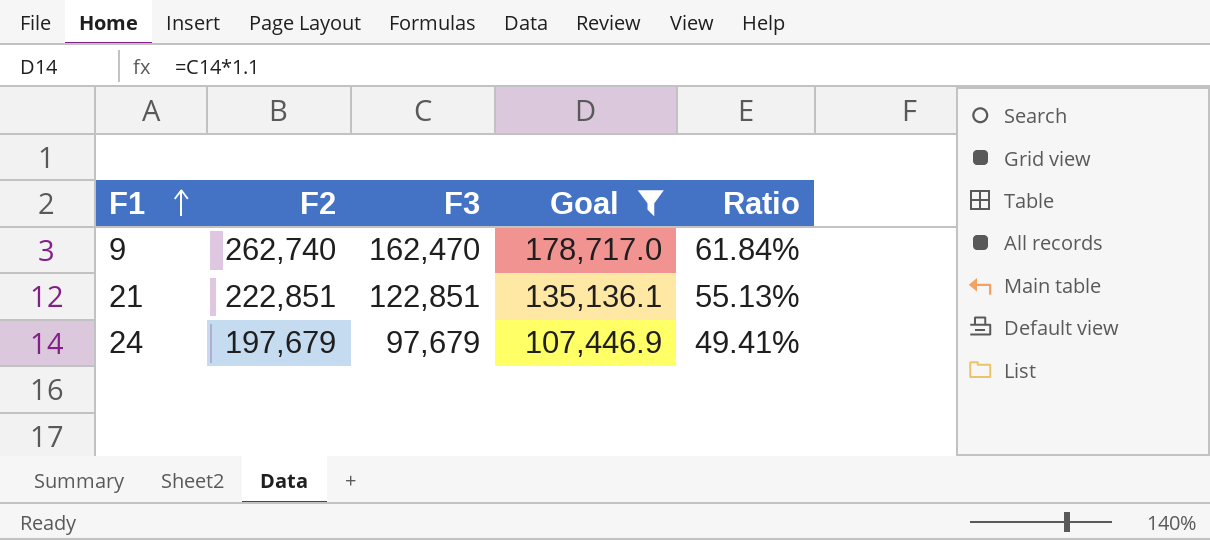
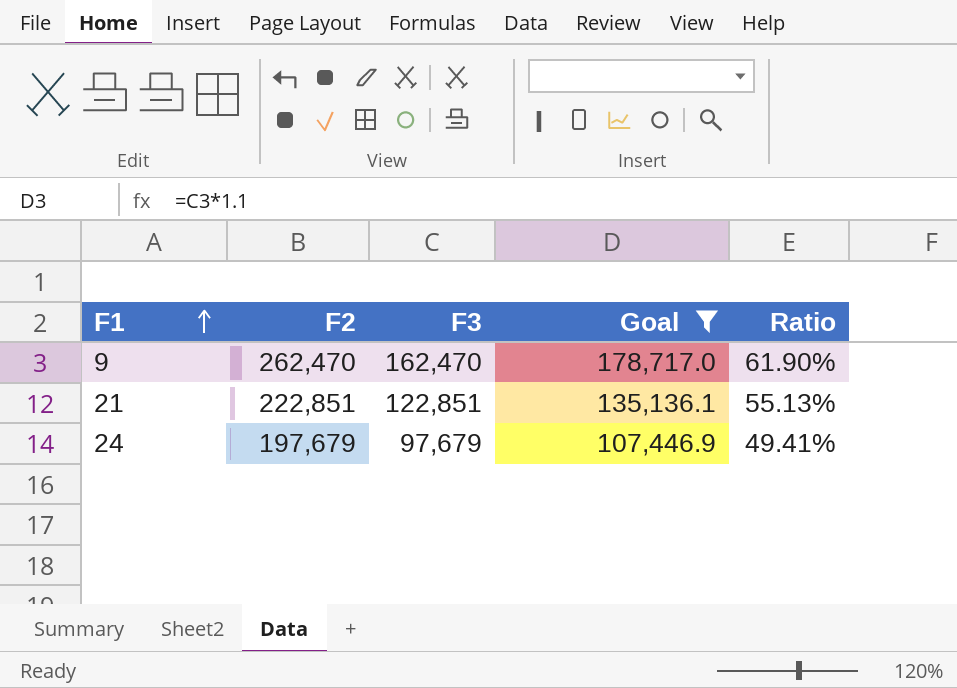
9 | F2: 262,740 -> 262,470
9 | Ratio: 61.84% -> 61.90%

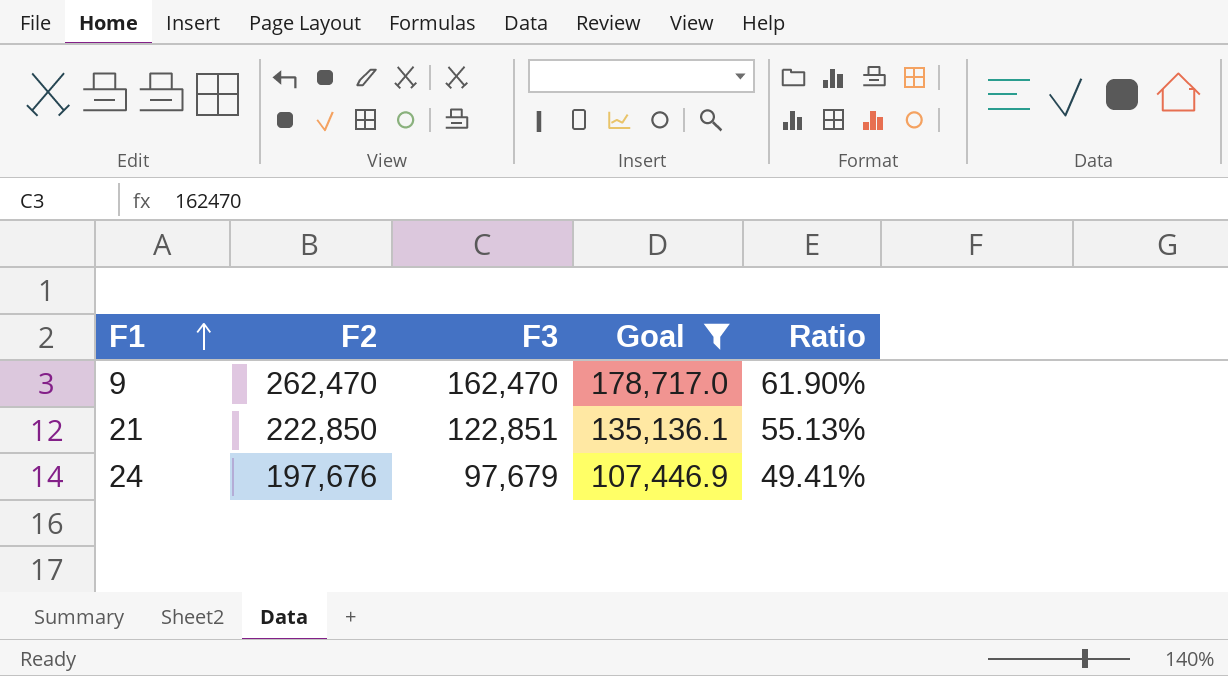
21 | F2: 222,851 -> 222,850
24 | F2: 197,679 -> 197,676

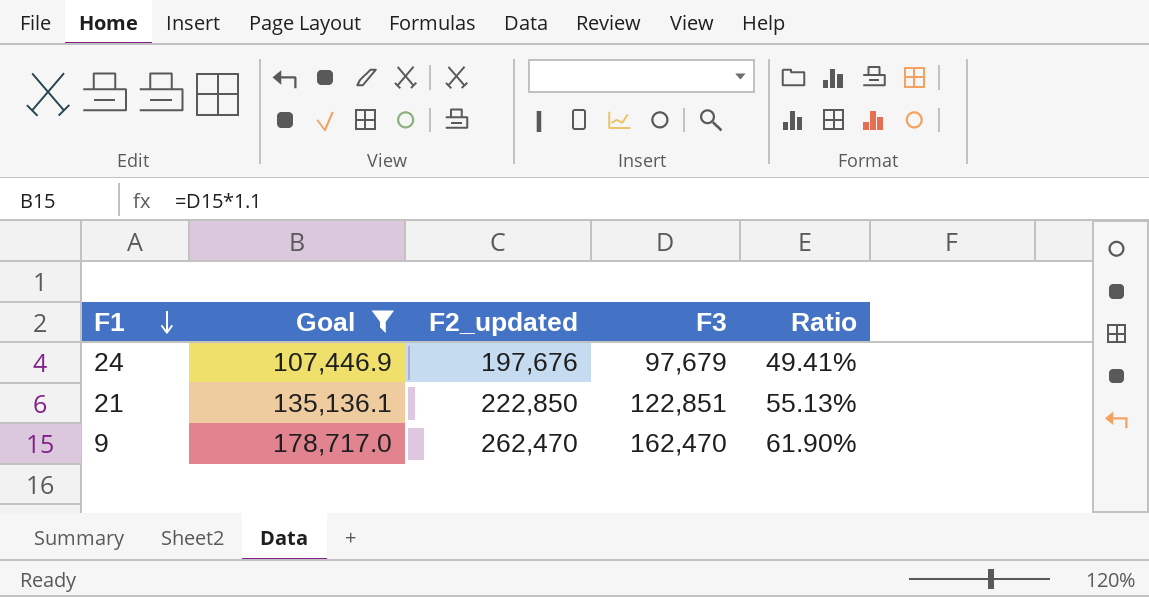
row order: F1 ascending -> F1 descending
column Goal | position: 4 -> 2
column name: F2 -> F2_updated

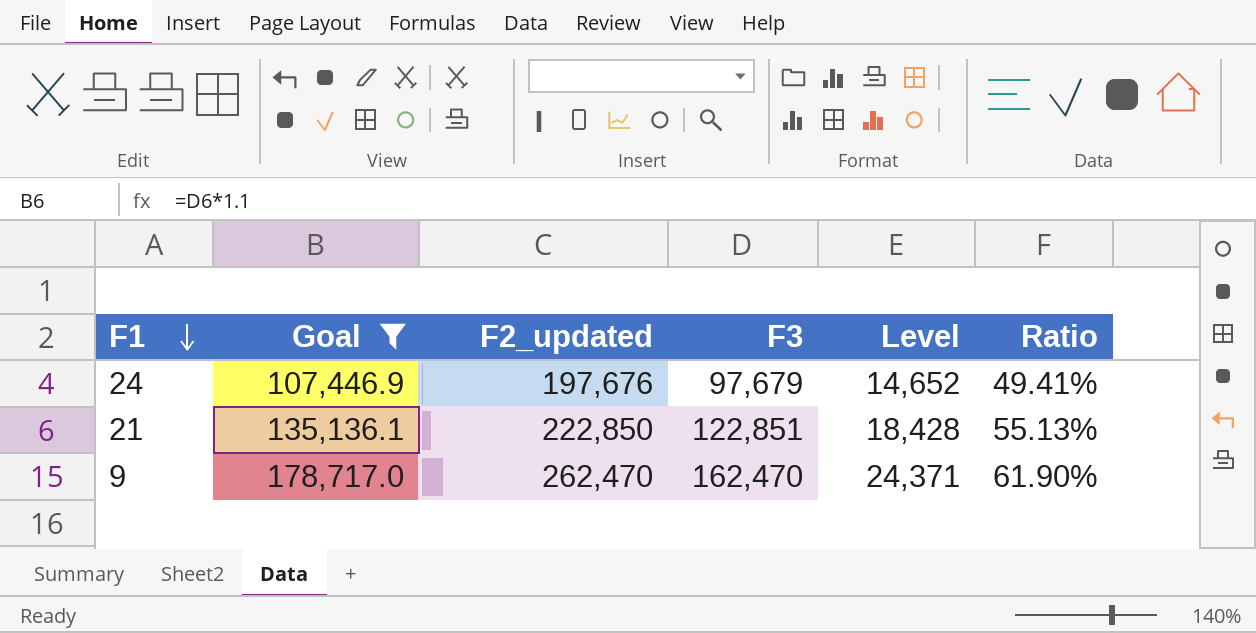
column Level | formula: none -> [F3] * 0.15

